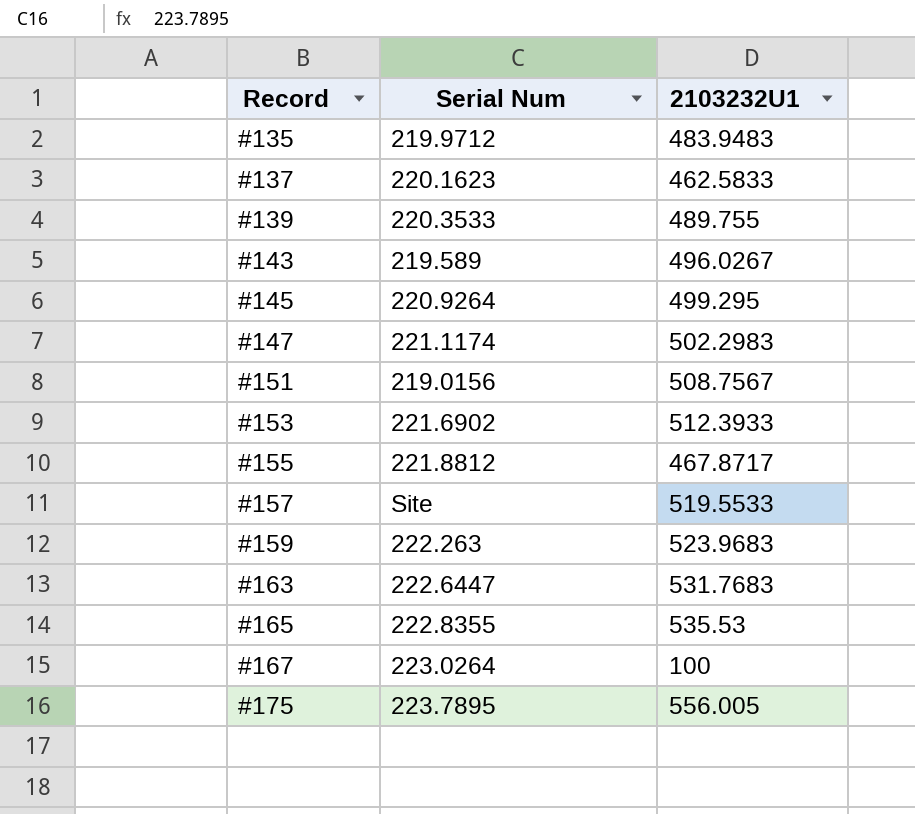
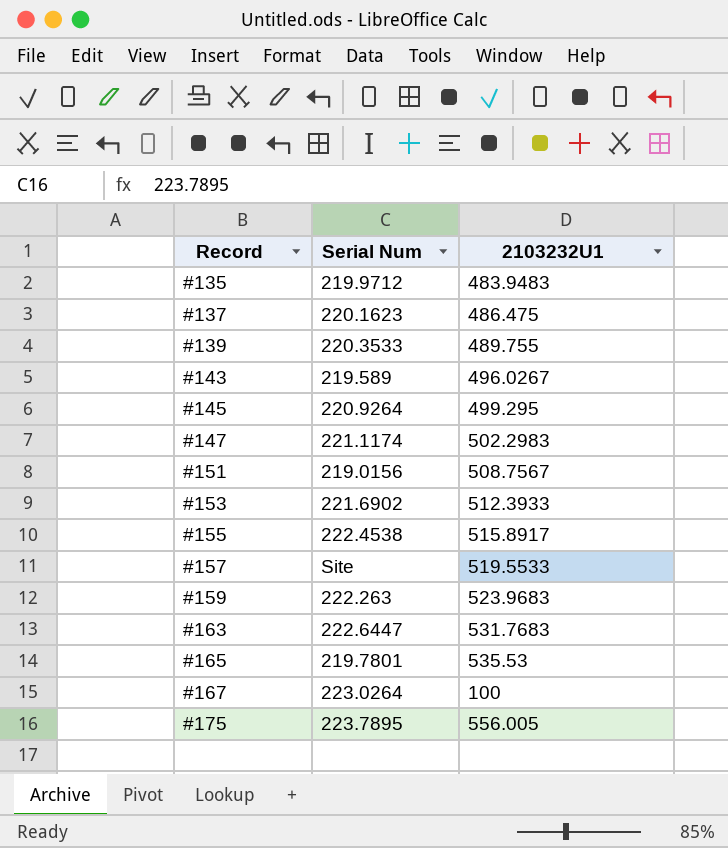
#137 | 2103232U1: 462.5833 -> 486.475
#155 | Serial Num: 221.8812 -> 222.4538
#155 | 2103232U1: 467.8717 -> 515.8917
#165 | Serial Num: 222.8355 -> 219.7801

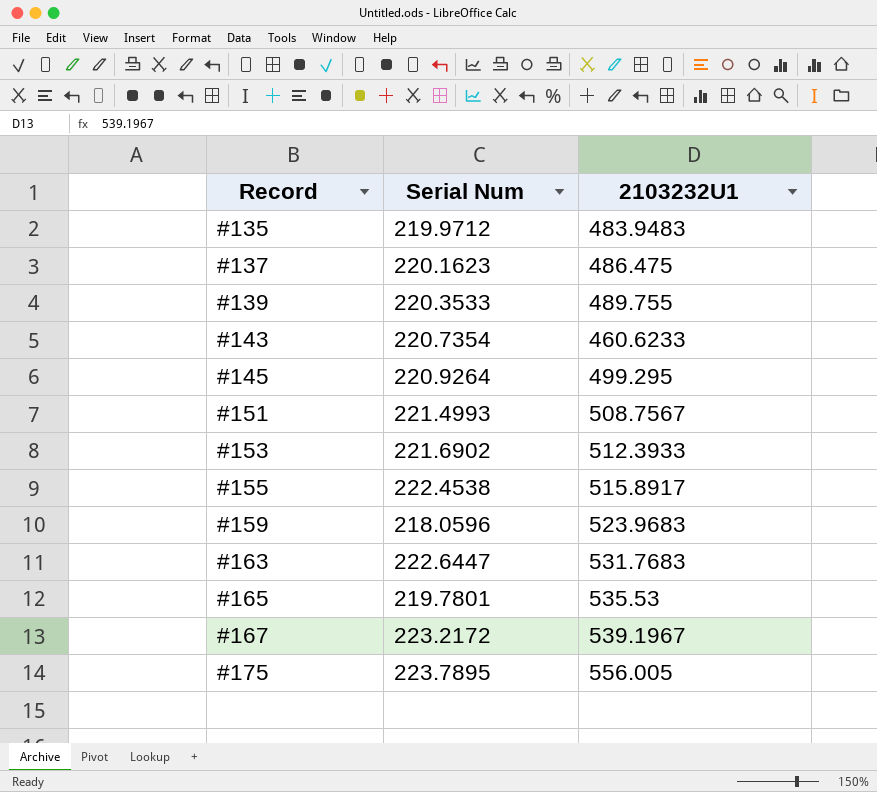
row #147: 221.1174 | 502.2983 -> none
row #157: Site | 519.5533 -> none
#143 | Serial Num: 219.589 -> 220.7354
#143 | 2103232U1: 496.0267 -> 460.6233
#151 | Serial Num: 219.0156 -> 221.4993
#159 | Serial Num: 222.263 -> 218.0596
#167 | Serial Num: 223.0264 -> 223.2172
#167 | 2103232U1: 100 -> 539.1967

